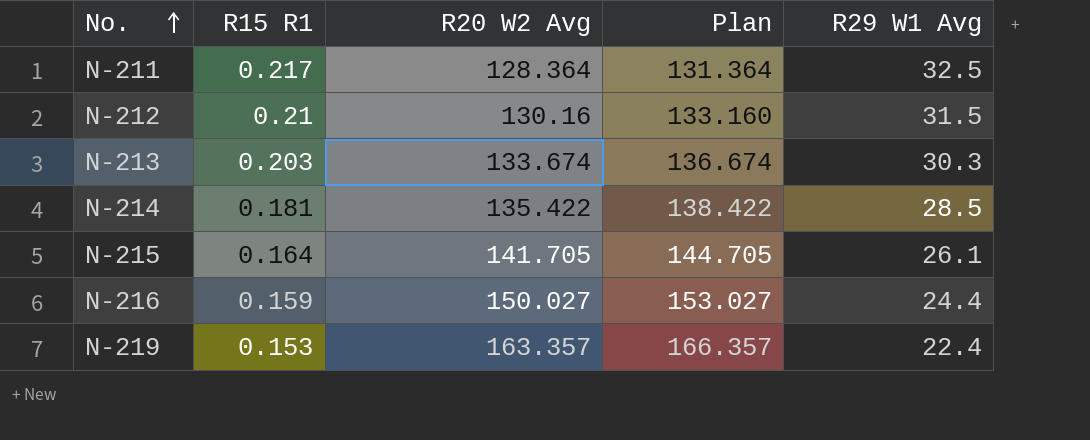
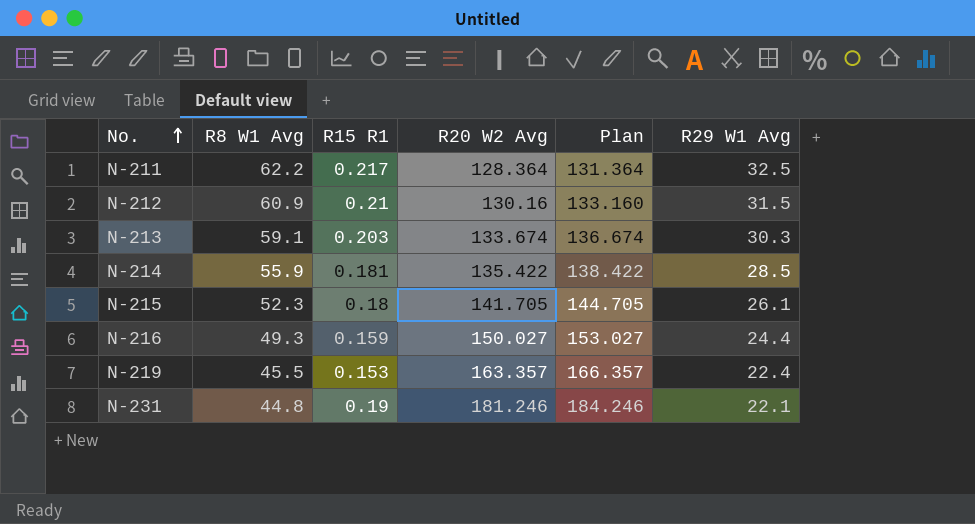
column R8 W1 Avg | position: none -> 2
N-215 | R15 R1: 0.164 -> 0.18
row N-231: none -> 44.8 | 0.19 | 181.246 | 184.246 | 22.1

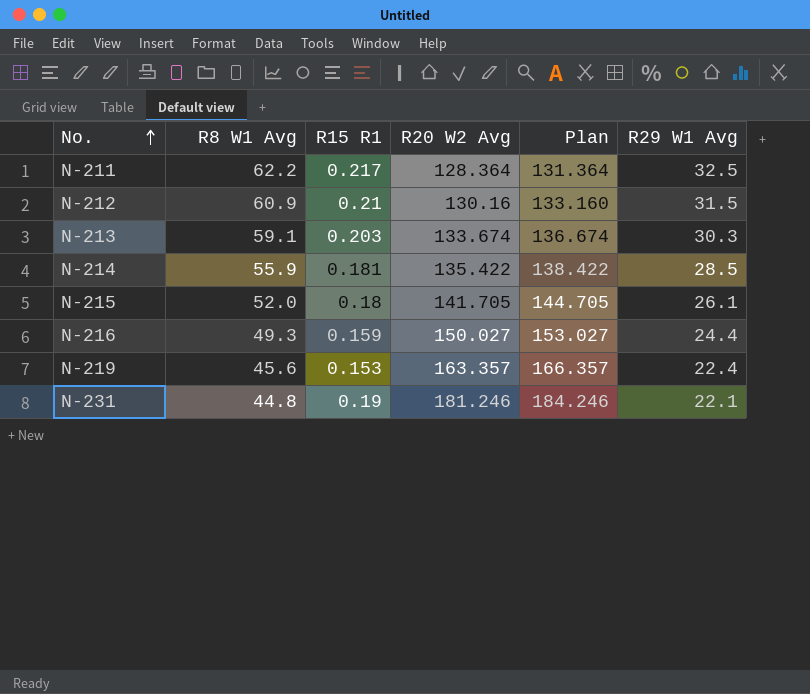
N-215 | R8 W1 Avg: 52.3 -> 52.0
N-219 | R8 W1 Avg: 45.5 -> 45.6

